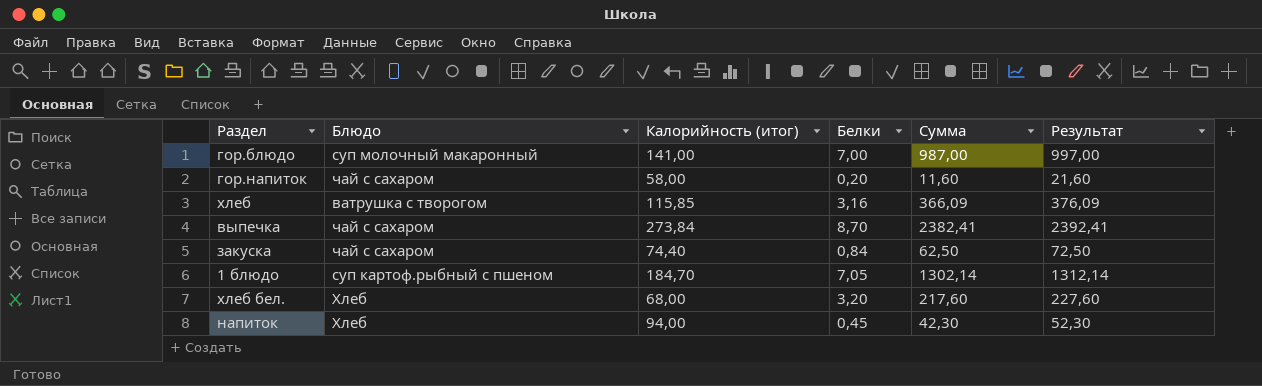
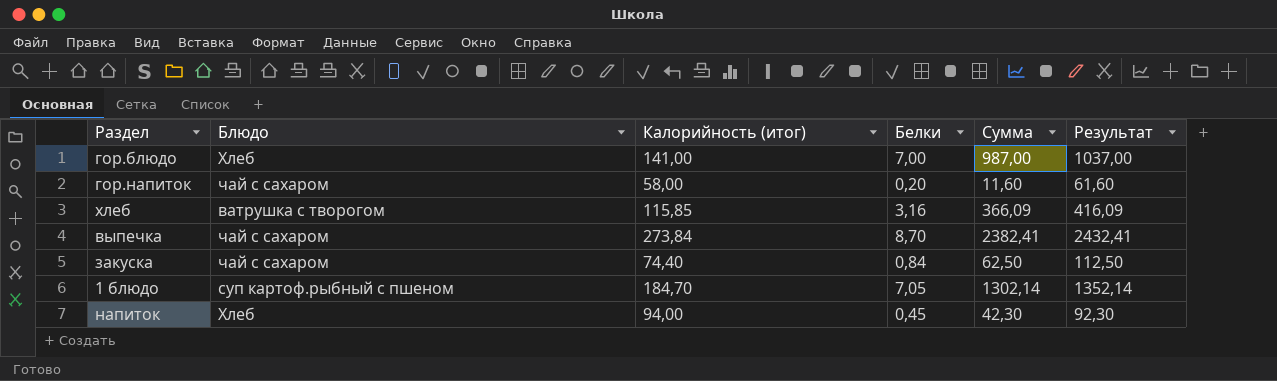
column Результат | formula: [Сумма] + 10 -> [Сумма] + 50
row хлеб бел.: Хлеб | 68,00 | 3,20 | 217,60 | 227,60 -> none
гор.блюдо | Блюдо: суп молочный макаронный -> Хлеб

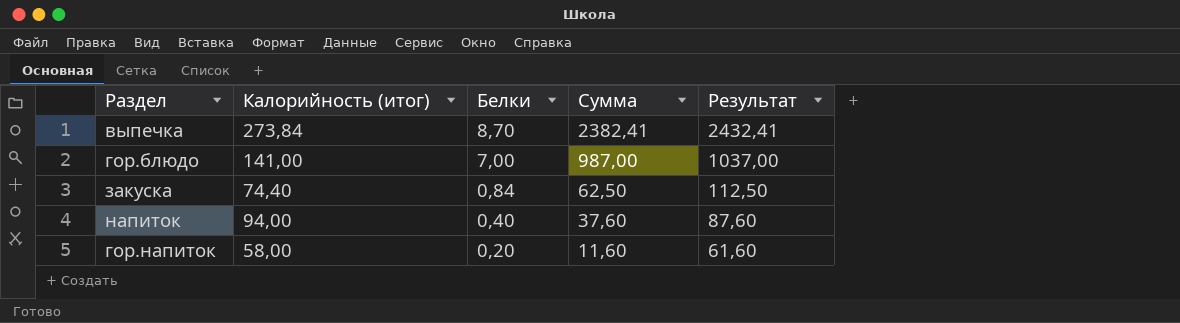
row order: none -> Белки descending
column Блюдо | position: 2 -> none
row хлеб: ватрушка с творогом | 115,85 | 3,16 | 366,09 | 416,09 -> none
row 1 блюдо: суп картоф.рыбный с пшеном | 184,70 | 7,05 | 1302,14 | 1352,14 -> none
напиток | Белки: 0,45 -> 0,40
напиток | Сумма: 42,30 -> 37,60
напиток | Результат: 92,30 -> 87,60

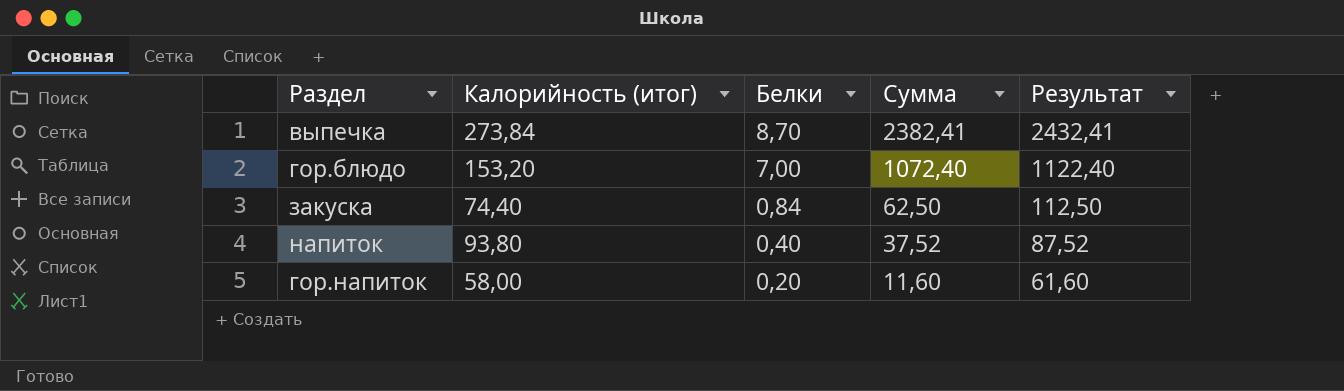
гор.блюдо | Калорийность (итог): 141,00 -> 153,20
гор.блюдо | Сумма: 987,00 -> 1072,40
гор.блюдо | Результат: 1037,00 -> 1122,40
напиток | Калорийность (итог): 94,00 -> 93,80
напиток | Сумма: 37,60 -> 37,52
напиток | Результат: 87,60 -> 87,52

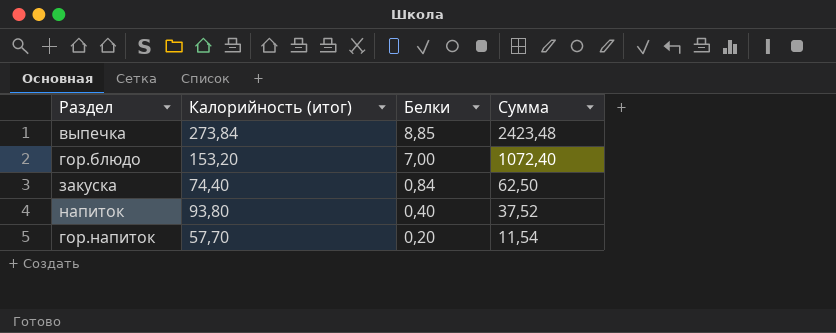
column Результат | formula: [Сумма] + 50 -> none
выпечка | Белки: 8,70 -> 8,85
выпечка | Сумма: 2382,41 -> 2423,48
гор.напиток | Калорийность (итог): 58,00 -> 57,70
гор.напиток | Сумма: 11,60 -> 11,54

